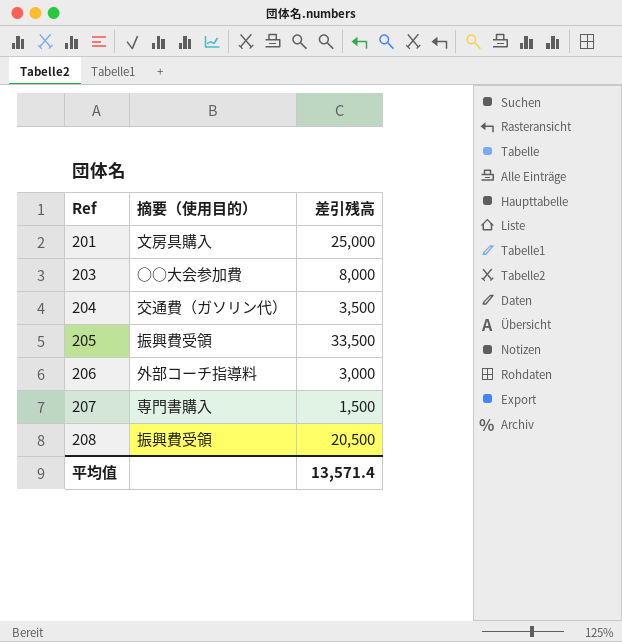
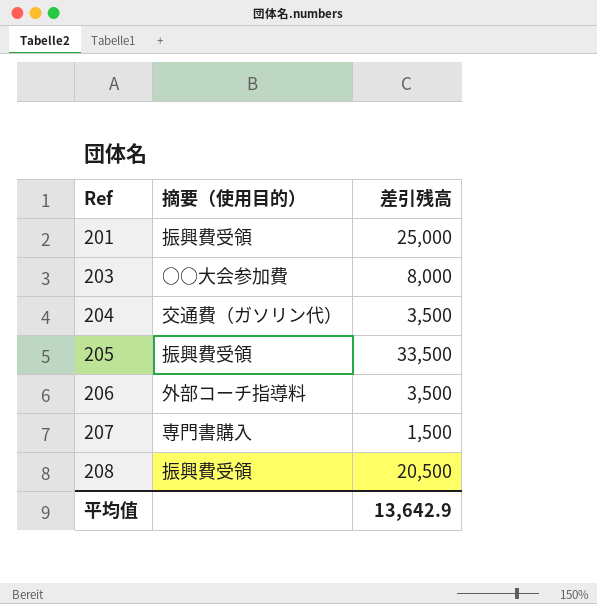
201 | 摘要（使用目的）: 文房具購入 -> 振興費受領
206 | 差引残高: 3,000 -> 3,500
平均值 | 差引残高: 13,571.4 -> 13,642.9

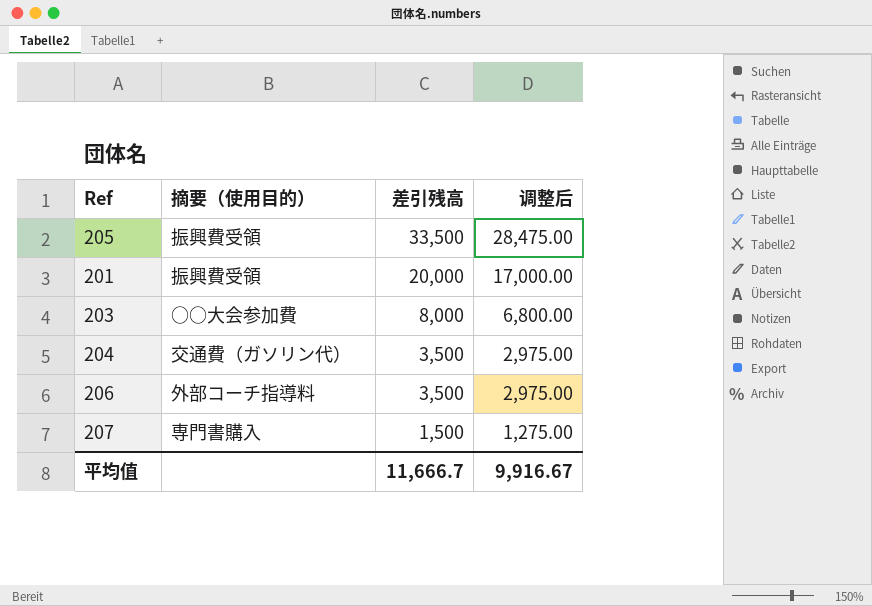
row order: Ref ascending -> 差引残高 descending
column 调整后 | formula: none -> [差引残高] * 0.85
row 208: 振興費受領 | 20,500 -> none
201 | 差引残高: 25,000 -> 20,000
平均值 | 差引残高: 13,642.9 -> 11,666.7

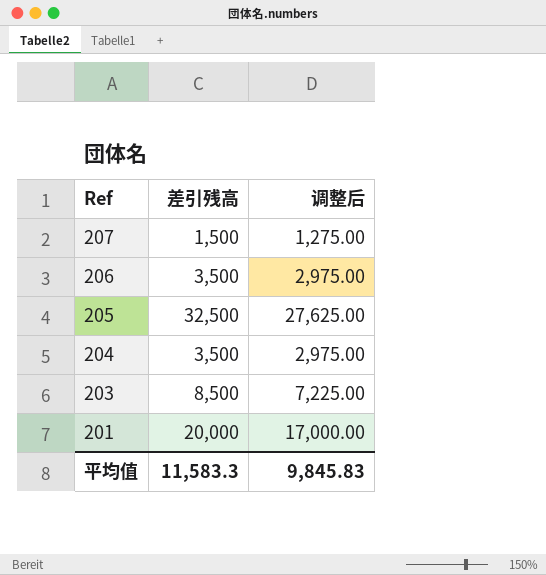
row order: 差引残高 descending -> Ref descending
column 摘要（使用目的） | position: 2 -> none
205 | 差引残高: 33,500 -> 32,500
205 | 调整后: 28,475.00 -> 27,625.00
203 | 差引残高: 8,000 -> 8,500
203 | 调整后: 6,800.00 -> 7,225.00
平均值 | 差引残高: 11,666.7 -> 11,583.3
平均值 | 调整后: 9,916.67 -> 9,845.83

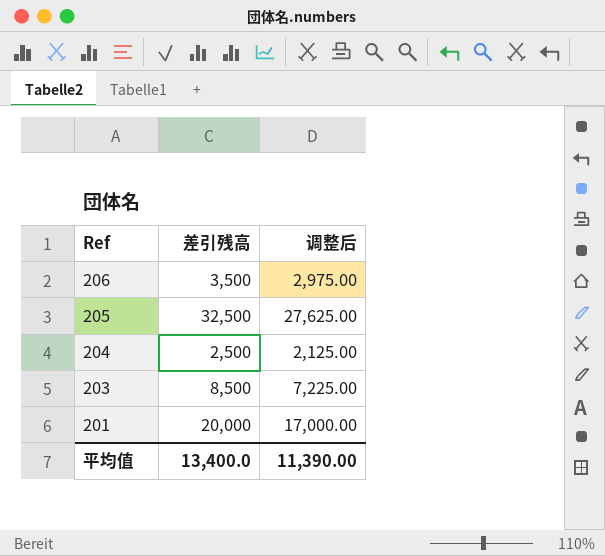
row 207: 1,500 | 1,275.00 -> none
204 | 差引残高: 3,500 -> 2,500
204 | 调整后: 2,975.00 -> 2,125.00
平均值 | 差引残高: 11,583.3 -> 13,400.0
平均值 | 调整后: 9,845.83 -> 11,390.00

